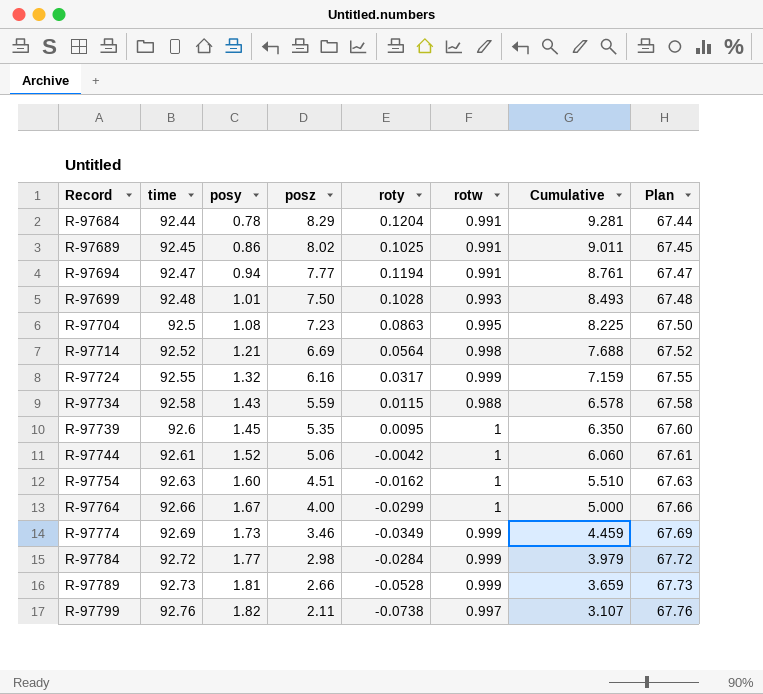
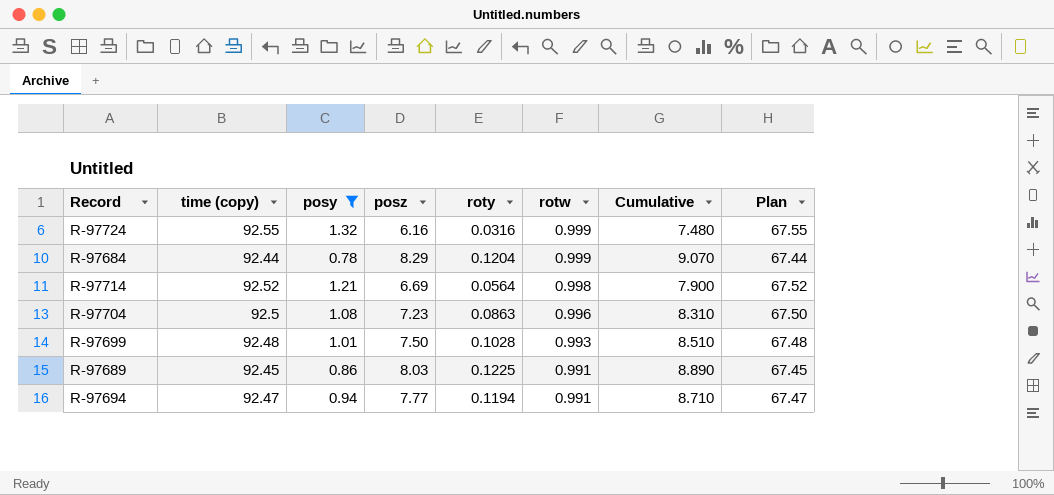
filter: none -> posy <= 1.32
row order: Record ascending -> rotw descending
column name: time -> time (copy)
column Cumulative | formula: [posz] + [rotw] -> [posy] + [posz]
R-97724 | roty: 0.0317 -> 0.0316
R-97684 | rotw: 0.991 -> 0.999
R-97704 | rotw: 0.995 -> 0.996
R-97689 | posz: 8.02 -> 8.03
R-97689 | roty: 0.1025 -> 0.1225

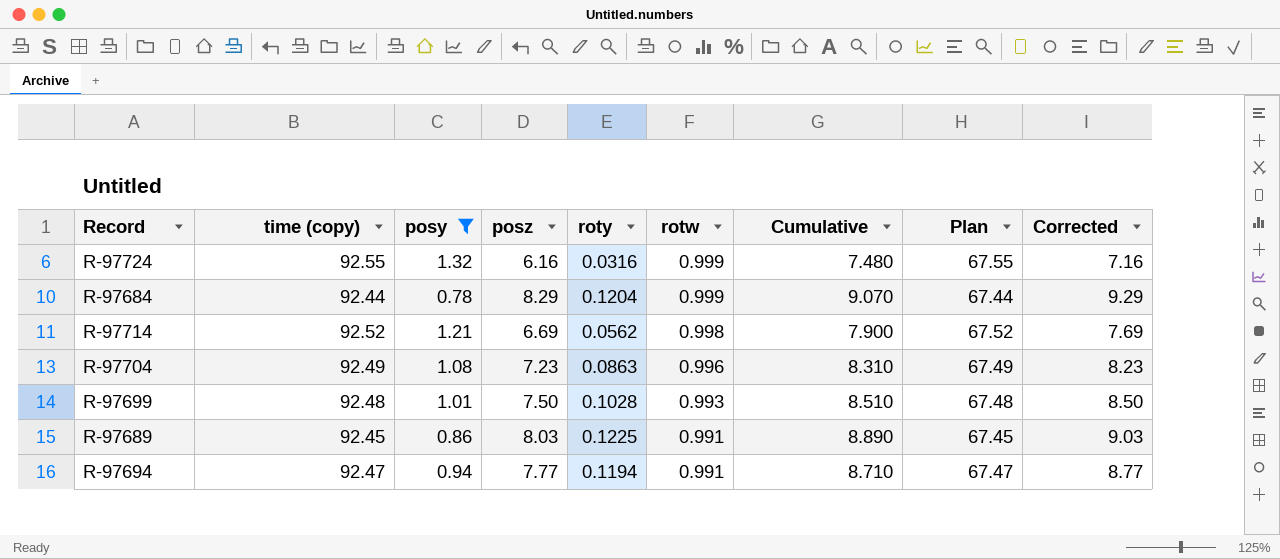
column Corrected | formula: none -> [posz] + 1
R-97714 | roty: 0.0564 -> 0.0562
R-97704 | time (copy): 92.5 -> 92.49
R-97704 | Plan: 67.50 -> 67.49

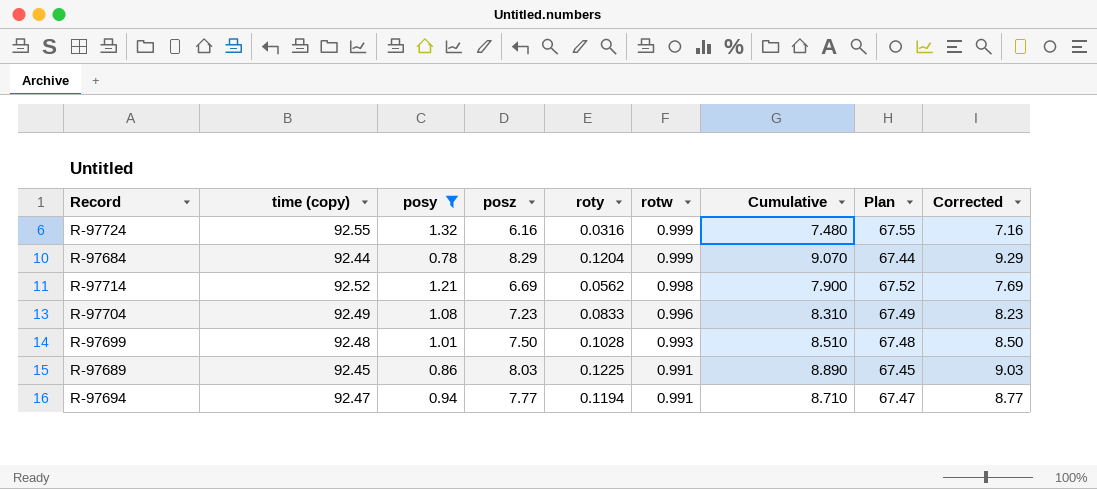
R-97704 | roty: 0.0863 -> 0.0833

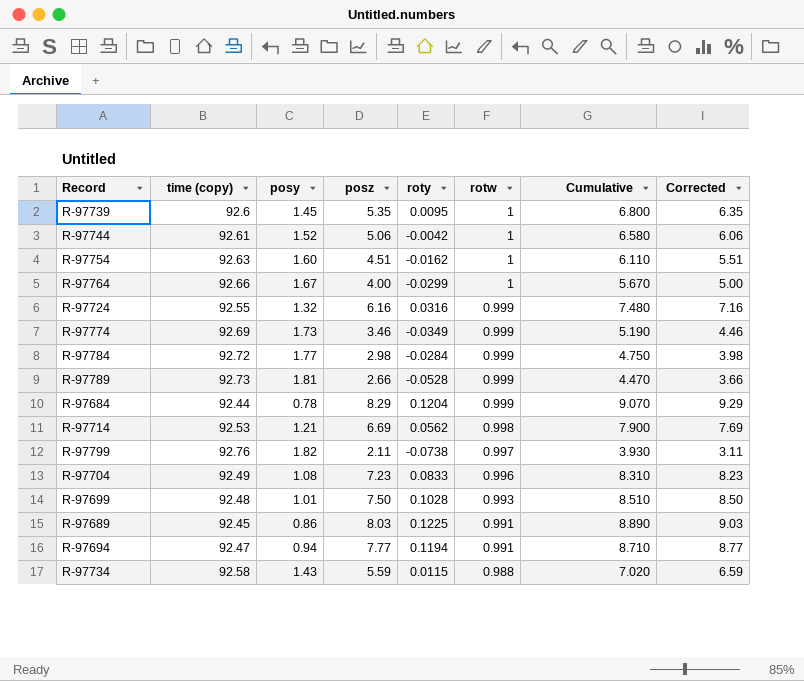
filter: posy <= 1.32 -> none
column Plan | formula: [time (copy)] - 25 -> none
R-97714 | time (copy): 92.52 -> 92.53

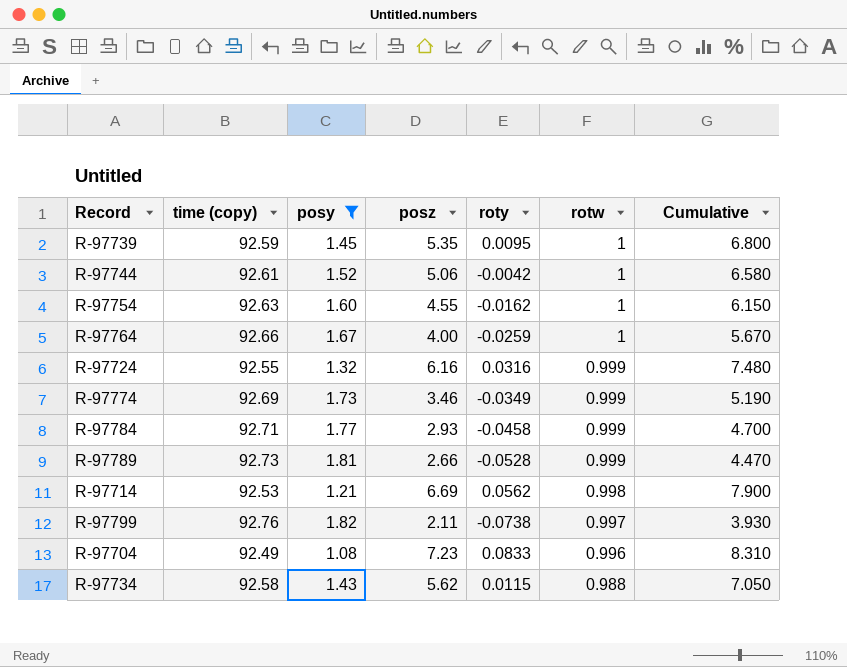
filter: none -> posy >= 1.08
column Corrected | formula: [posz] + 1 -> none
R-97739 | time (copy): 92.6 -> 92.59
R-97754 | posz: 4.51 -> 4.55
R-97754 | Cumulative: 6.110 -> 6.150
R-97764 | roty: -0.0299 -> -0.0259
R-97784 | time (copy): 92.72 -> 92.71
R-97784 | posz: 2.98 -> 2.93
R-97784 | roty: -0.0284 -> -0.0458
R-97784 | Cumulative: 4.750 -> 4.700
R-97734 | posz: 5.59 -> 5.62
R-97734 | Cumulative: 7.020 -> 7.050

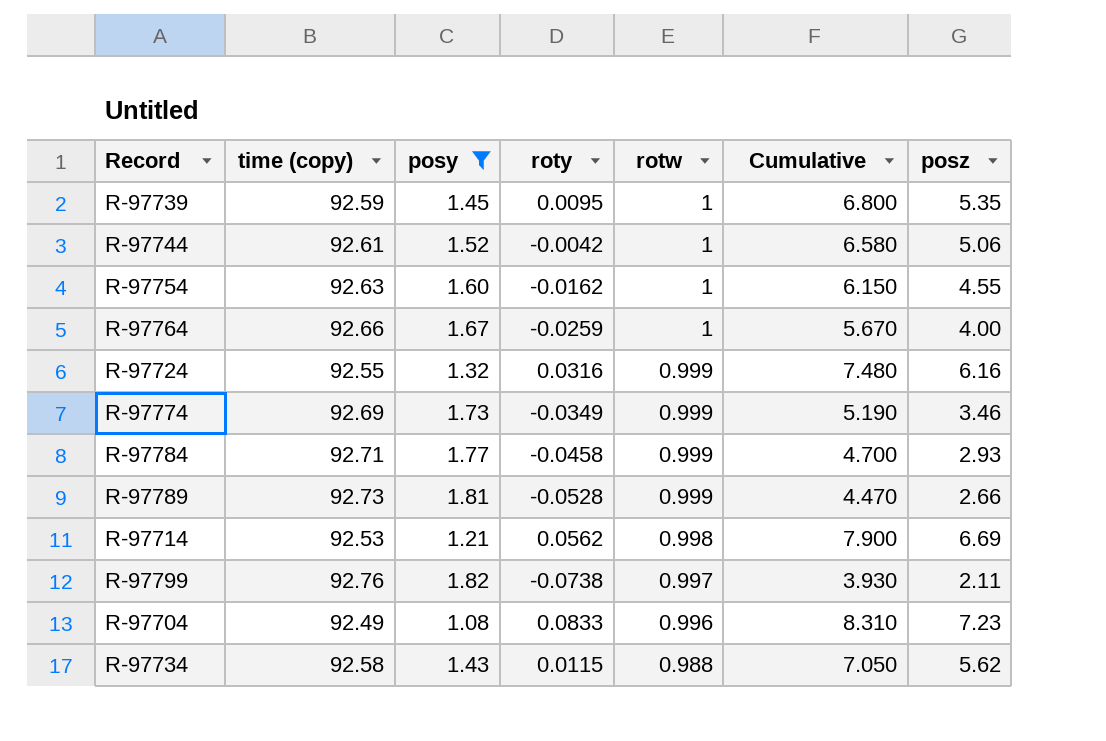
column posz | position: 4 -> 7

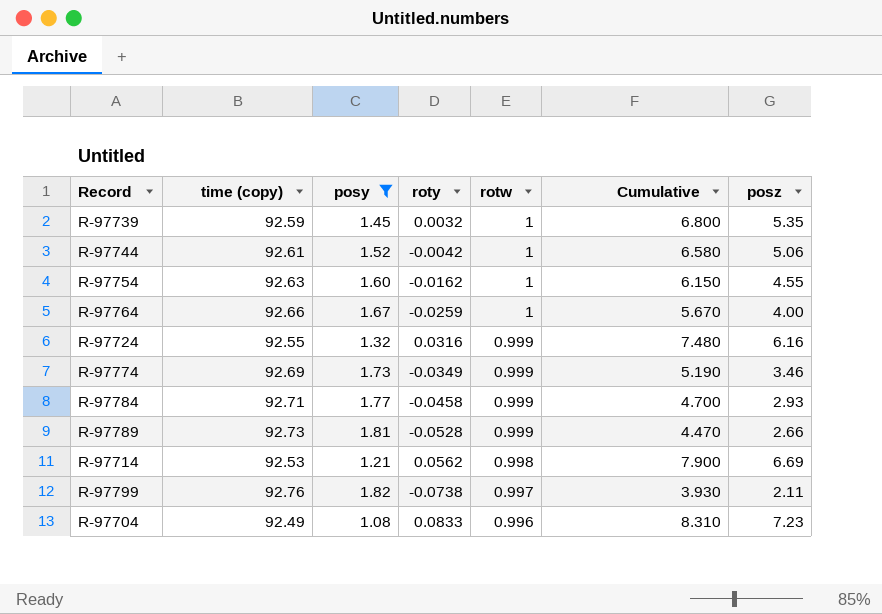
row R-97734: 92.58 | 1.43 | 0.0115 | 0.988 | 7.050 | 5.62 -> none
R-97739 | roty: 0.0095 -> 0.0032

